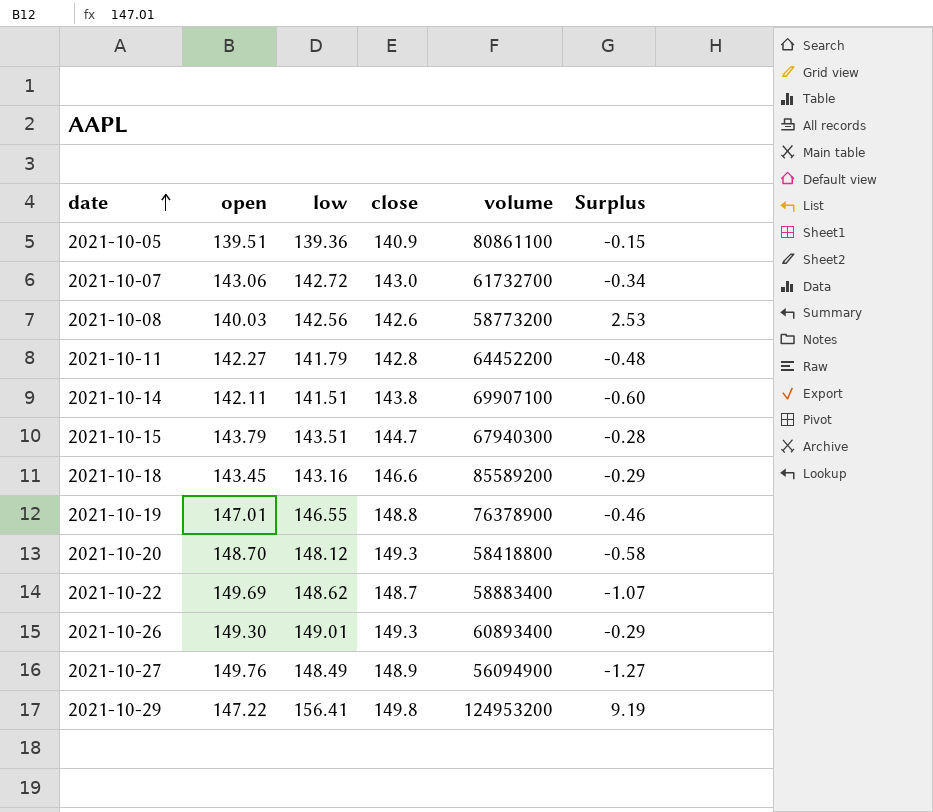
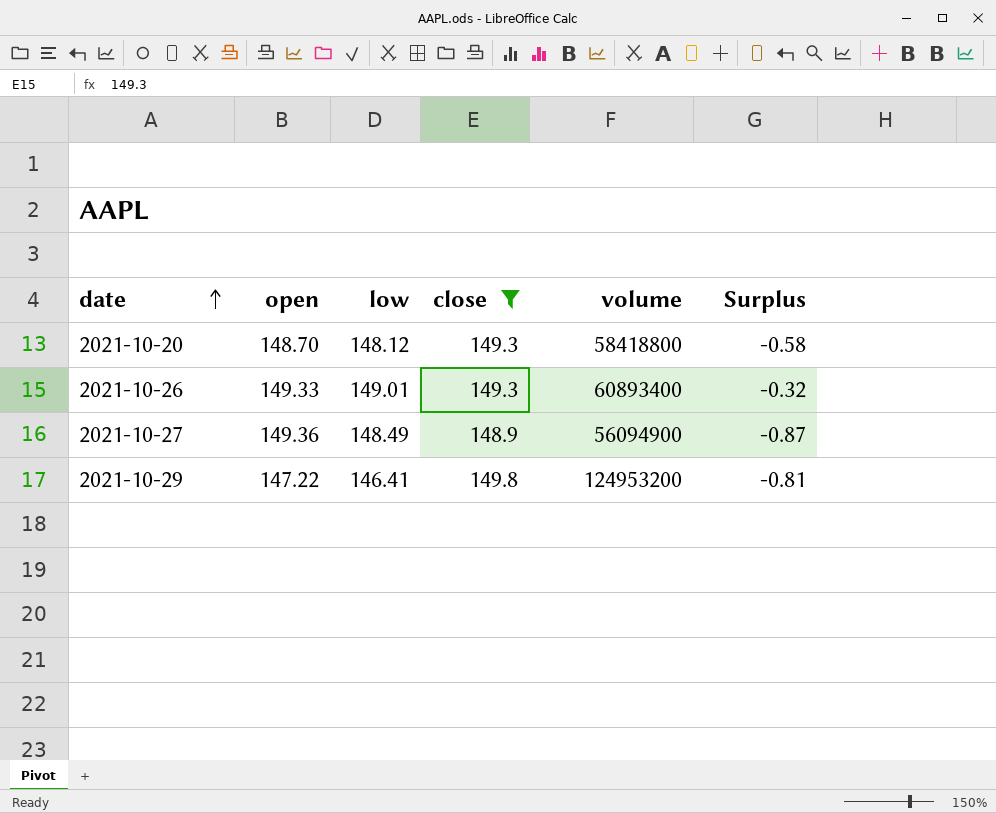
filter: none -> close >= 148.9
2021-10-26 | open: 149.30 -> 149.33
2021-10-26 | Surplus: -0.29 -> -0.32
2021-10-27 | open: 149.76 -> 149.36
2021-10-27 | Surplus: -1.27 -> -0.87
2021-10-29 | low: 156.41 -> 146.41
2021-10-29 | Surplus: 9.19 -> -0.81

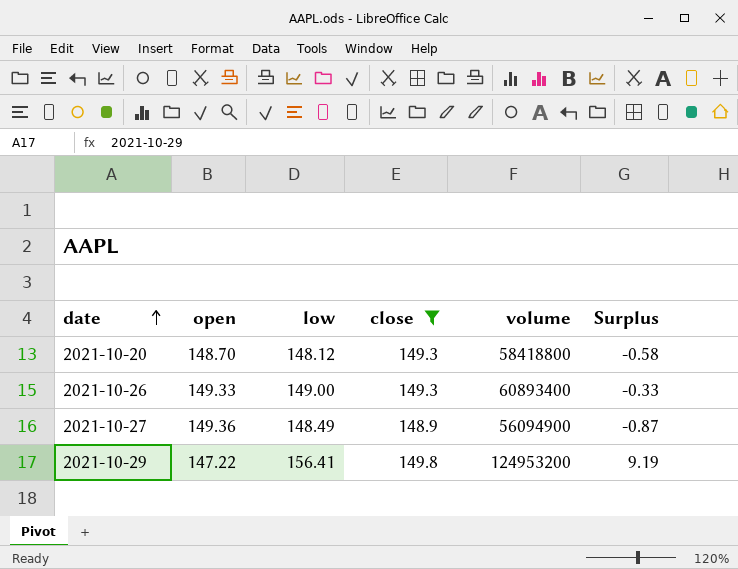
2021-10-26 | low: 149.01 -> 149.00
2021-10-26 | Surplus: -0.32 -> -0.33
2021-10-29 | low: 146.41 -> 156.41
2021-10-29 | Surplus: -0.81 -> 9.19

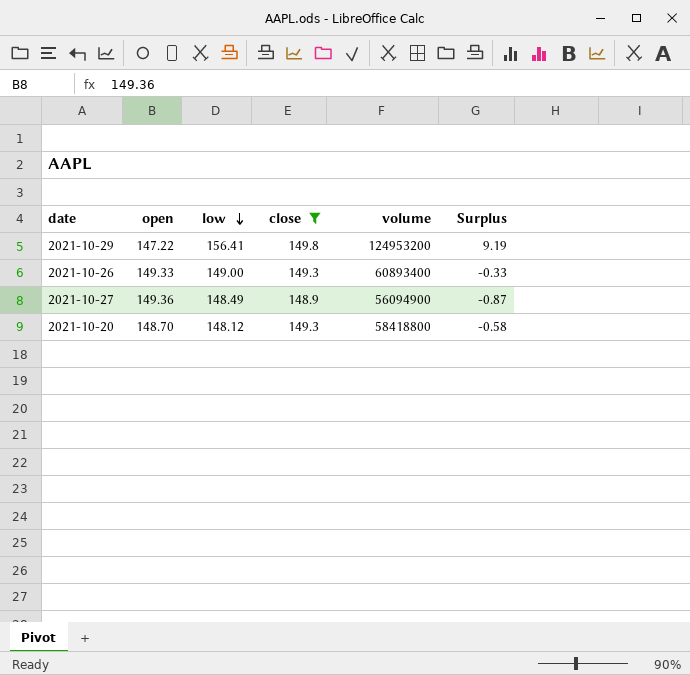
row order: date ascending -> low descending

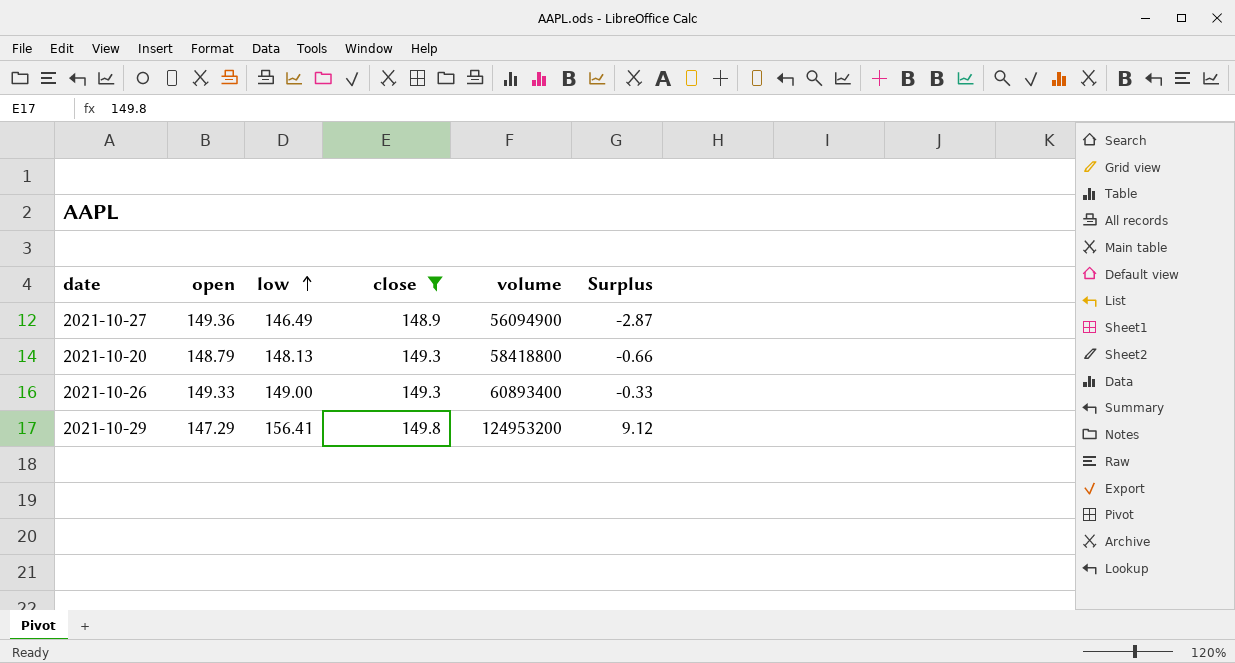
row order: low descending -> low ascending
2021-10-27 | low: 148.49 -> 146.49
2021-10-27 | Surplus: -0.87 -> -2.87
2021-10-20 | open: 148.70 -> 148.79
2021-10-20 | low: 148.12 -> 148.13
2021-10-20 | Surplus: -0.58 -> -0.66
2021-10-29 | open: 147.22 -> 147.29
2021-10-29 | Surplus: 9.19 -> 9.12

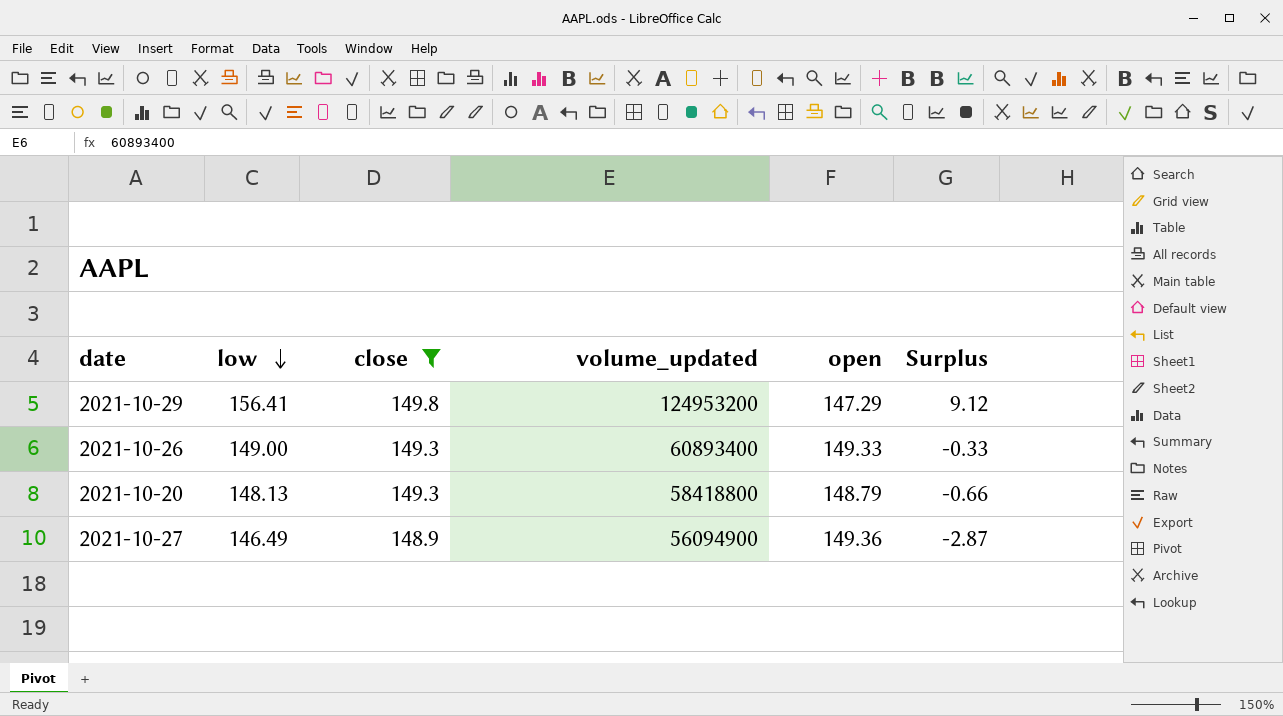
row order: low ascending -> low descending
column name: volume -> volume_updated
column open | position: 2 -> 5

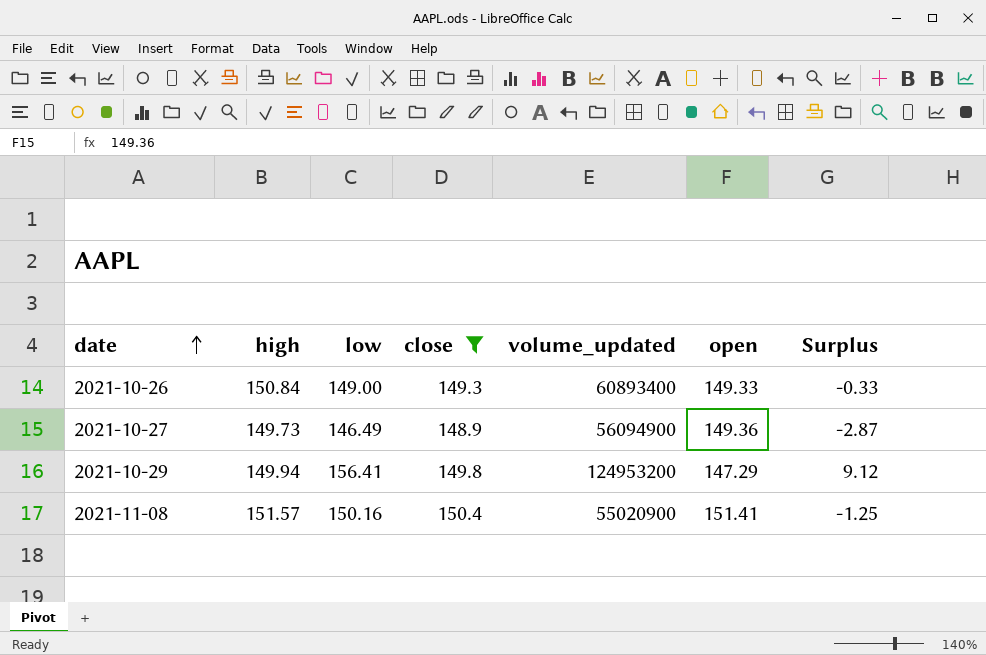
row order: low descending -> date ascending
column high | position: none -> 2
row 2021-10-20: 148.13 | 149.3 | 58418800 | 148.79 | -0.66 -> none
row 2021-11-08: none -> 151.57 | 150.16 | 150.4 | 55020900 | 151.41 | -1.25

